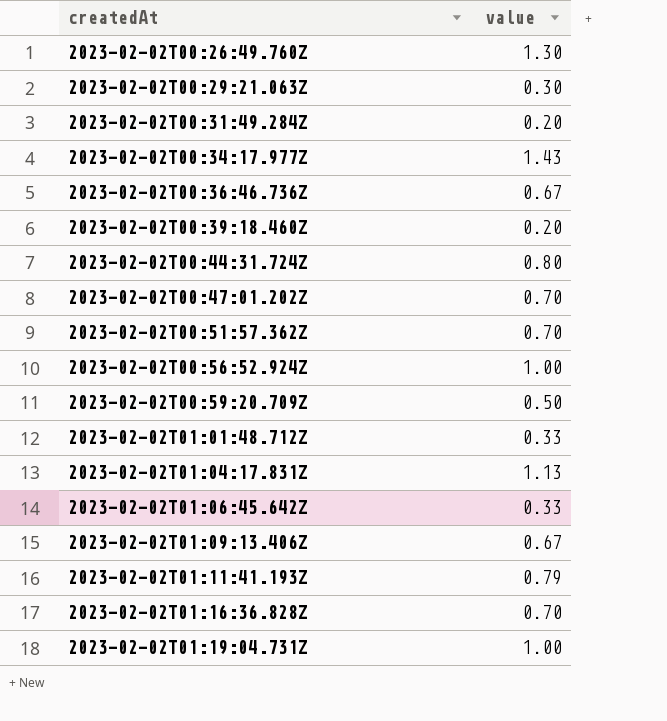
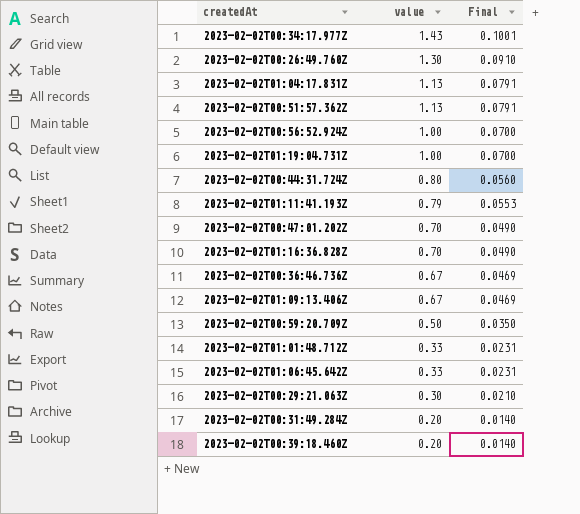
row order: createdAt ascending -> value descending
column Final | formula: none -> [value] * 0.07
2023-02-02T00:51:57.362Z | value: 0.70 -> 1.13

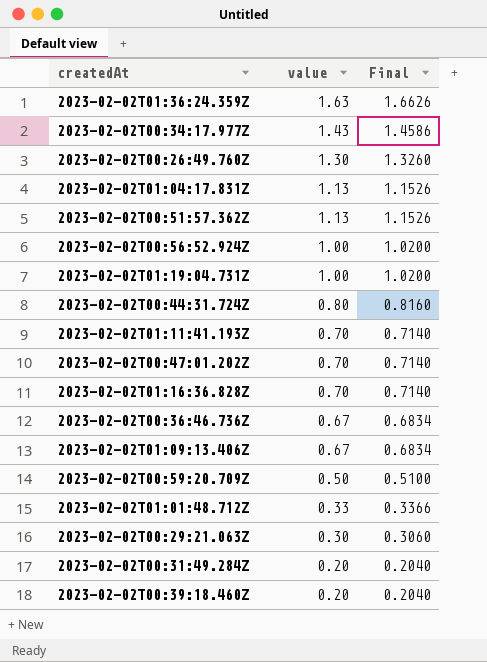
column Final | formula: [value] * 0.07 -> [value] * 1.02
row 2023-02-02T01:06:45.642Z: 0.33 | 0.0231 -> none
row 2023-02-02T01:36:24.359Z: none -> 1.63 | 1.6626
2023-02-02T01:11:41.193Z | value: 0.79 -> 0.70

